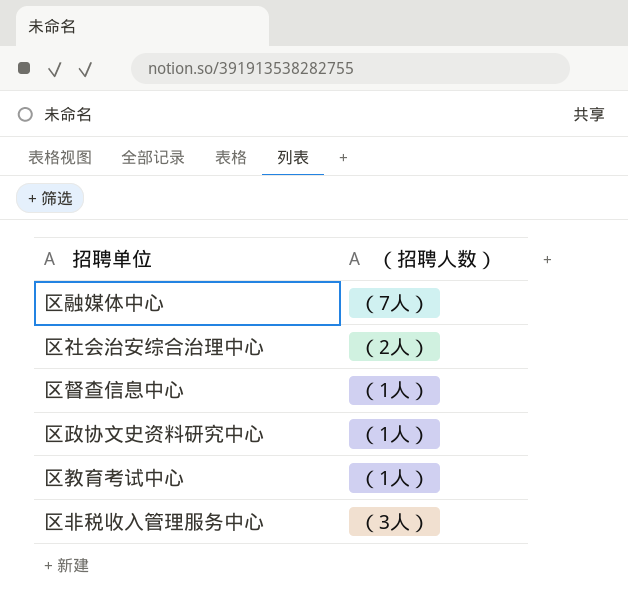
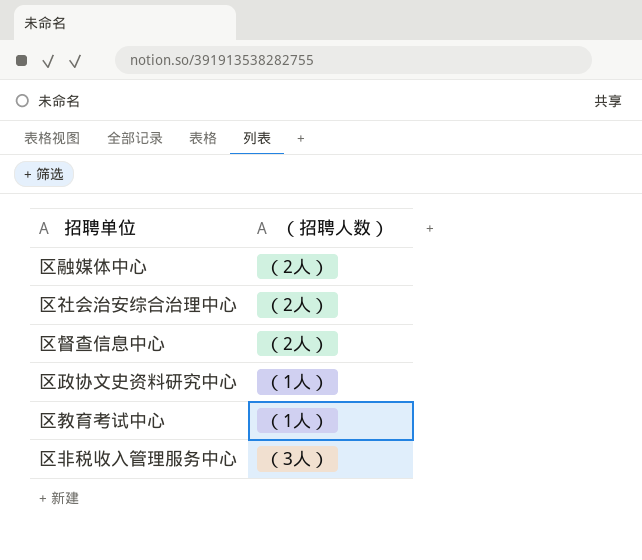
区融媒体中心 | （招聘人数）: （7人） -> （2人）
区督查信息中心 | （招聘人数）: （1人） -> （2人）

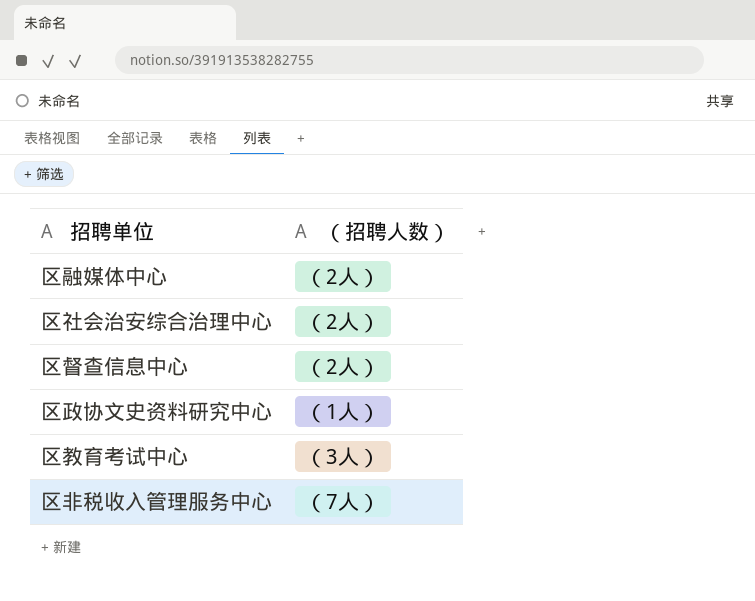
区教育考试中心 | （招聘人数）: （1人） -> （3人）
区非税收入管理服务中心 | （招聘人数）: （3人） -> （7人）

